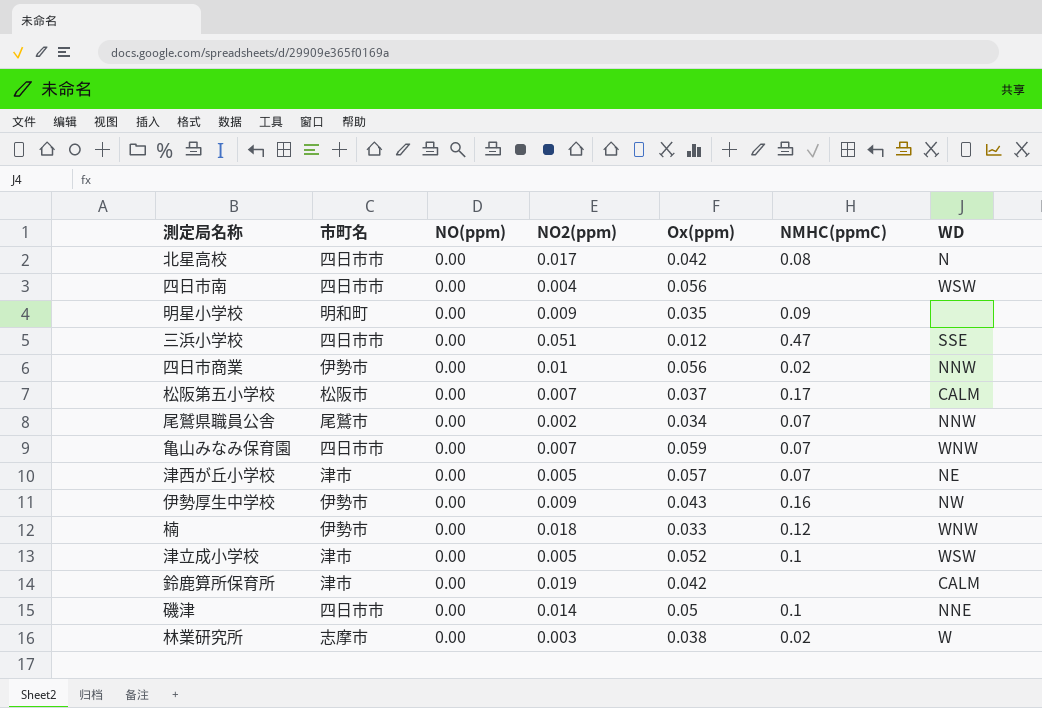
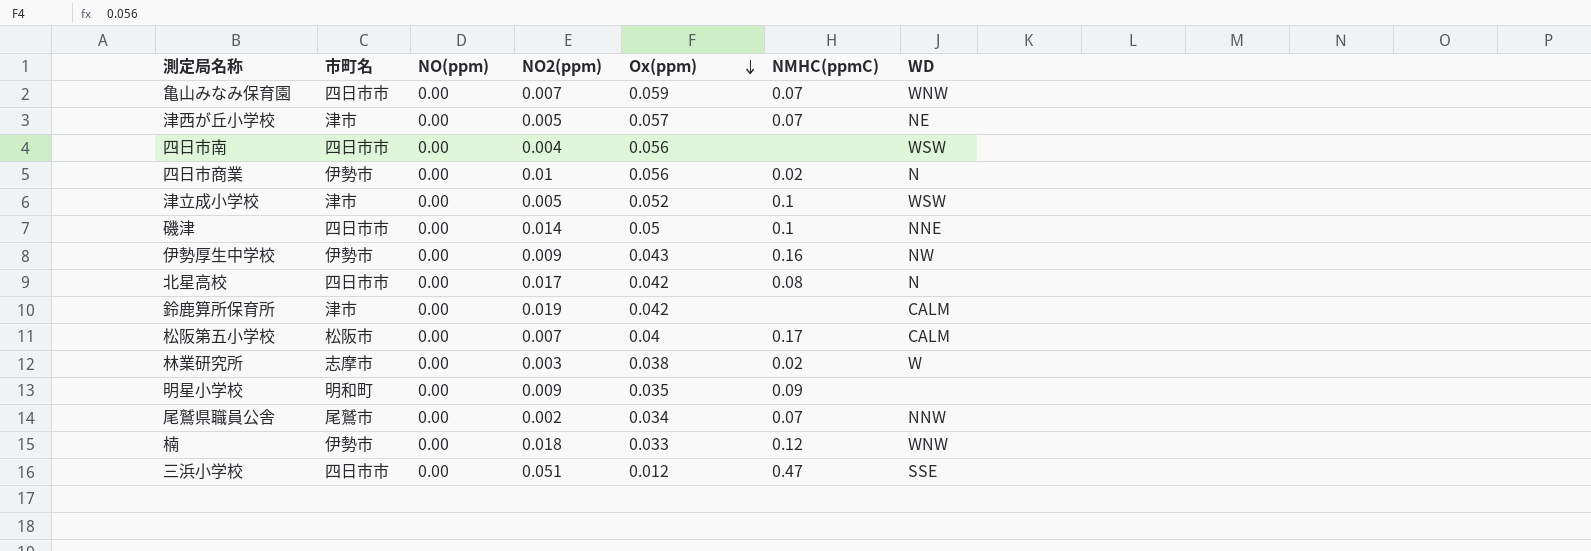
row order: none -> Ox(ppm) descending
四日市商業 | WD: NNW -> N
松阪第五小学校 | Ox(ppm): 0.037 -> 0.04

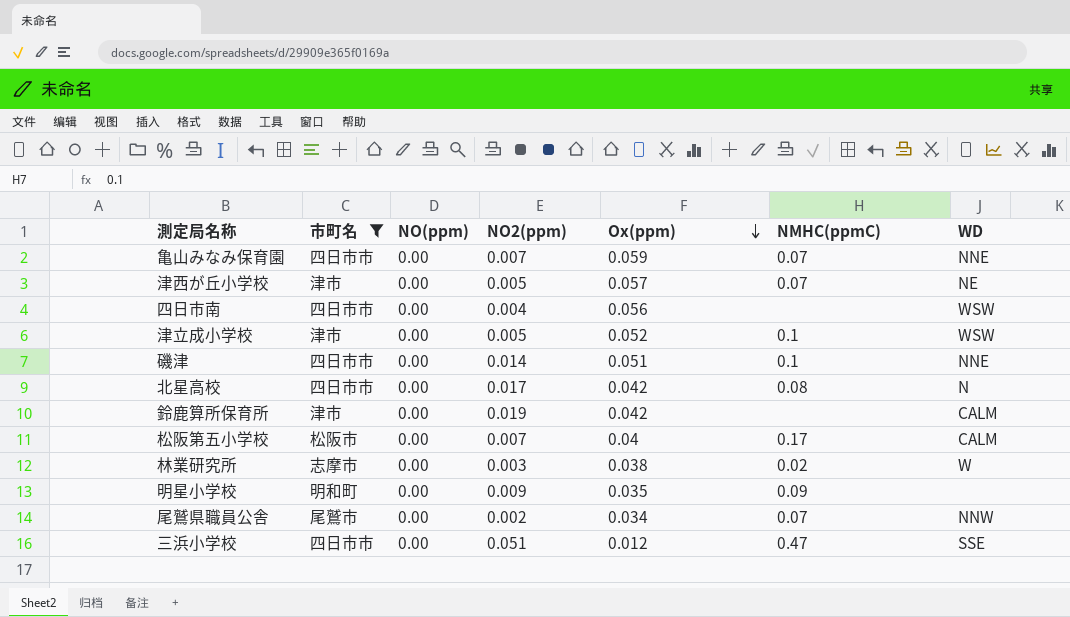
filter: none -> 市町名 != 伊勢市
亀山みなみ保育園 | WD: WNW -> NNE
磯津 | Ox(ppm): 0.05 -> 0.051

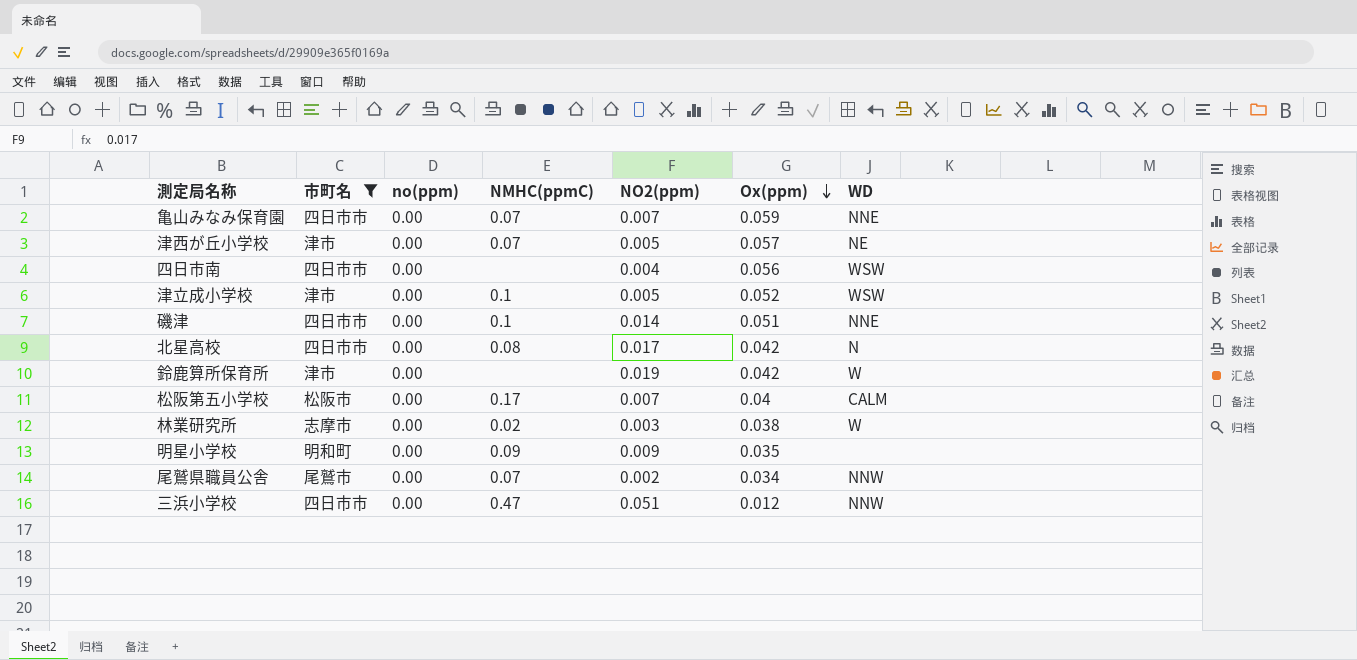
column name: NO(ppm) -> no(ppm)
column NMHC(ppmC) | position: 6 -> 4
鈴鹿算所保育所 | WD: CALM -> W
三浜小学校 | WD: SSE -> NNW

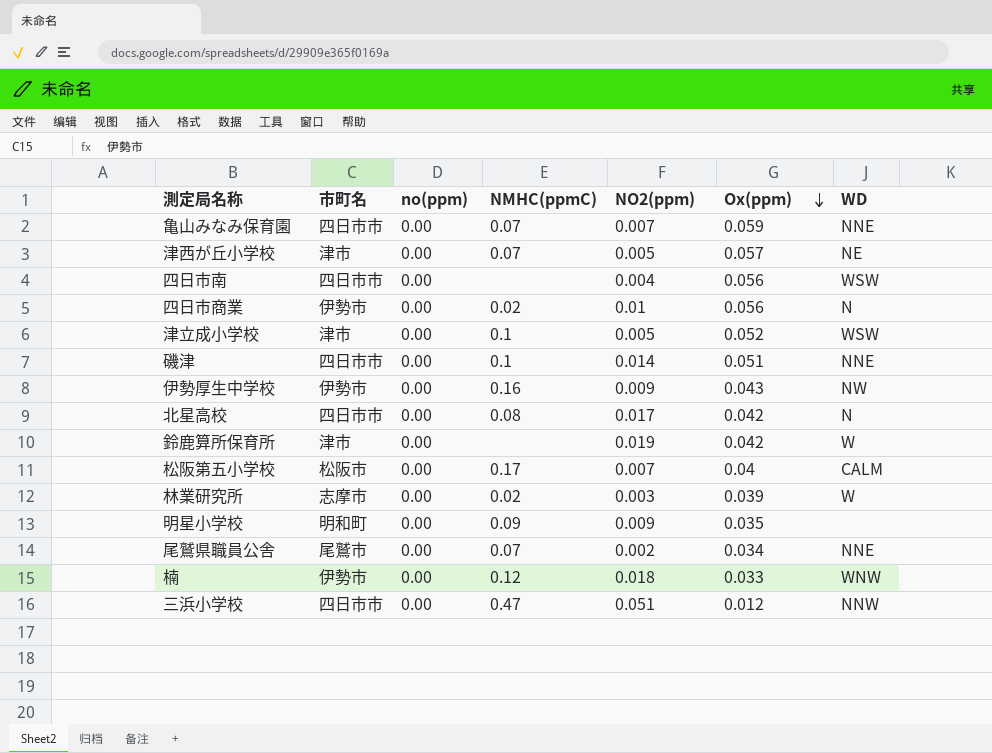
filter: 市町名 != 伊勢市 -> none
林業研究所 | Ox(ppm): 0.038 -> 0.039
尾鷲県職員公舎 | WD: NNW -> NNE

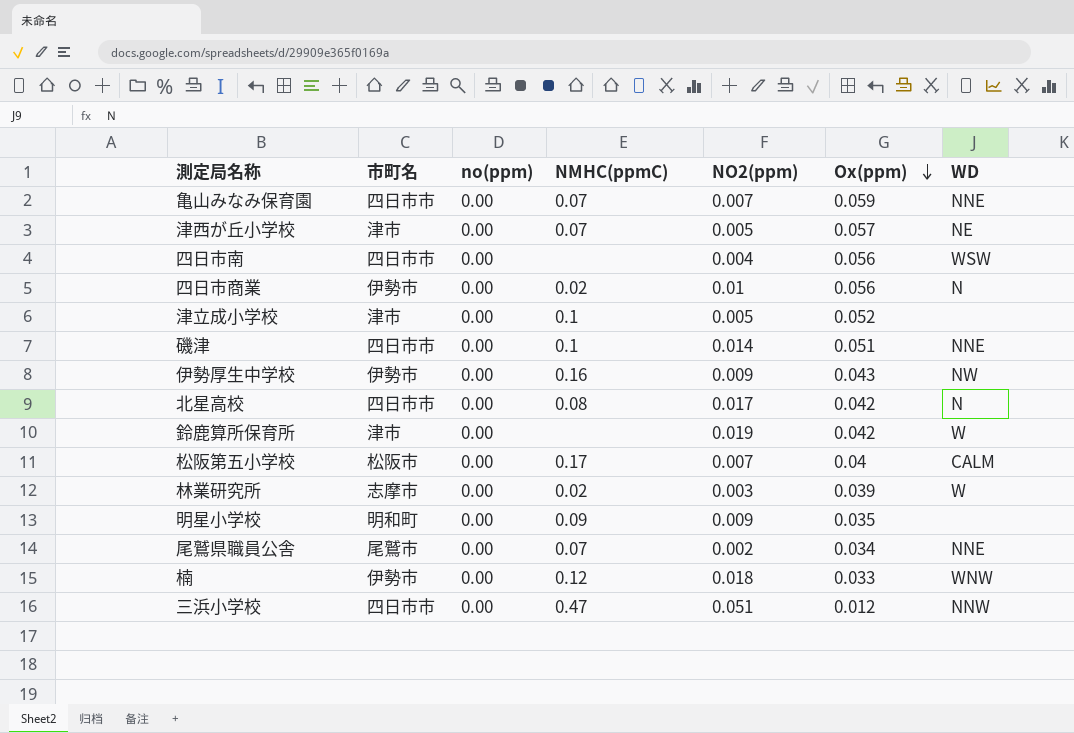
津立成小学校 | WD: WSW -> none

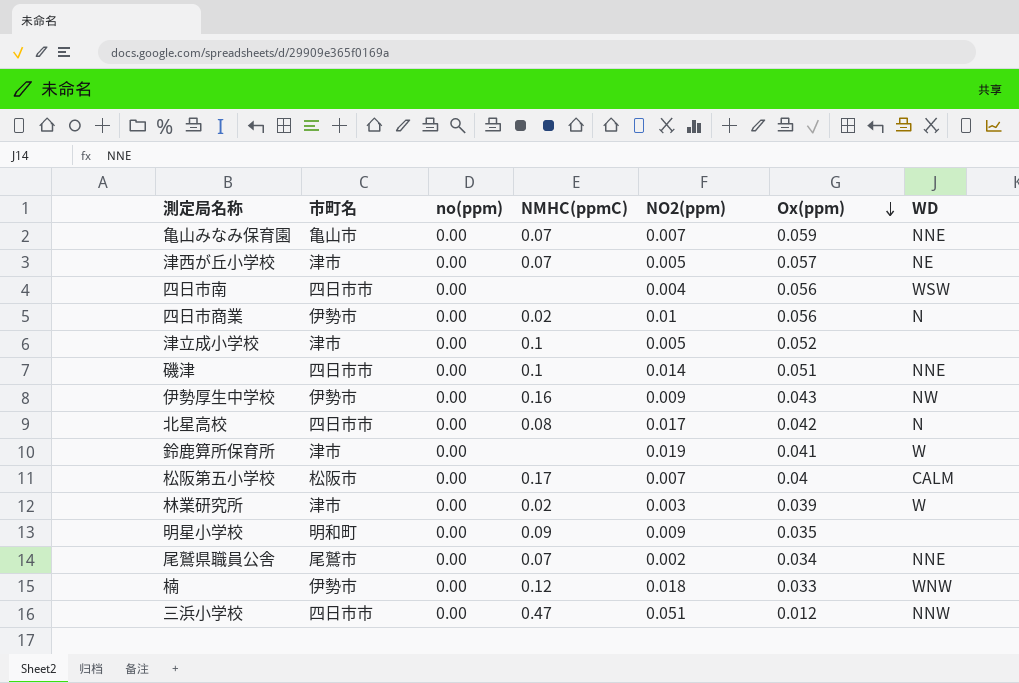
亀山みなみ保育園 | 市町名: 四日市市 -> 亀山市
鈴鹿算所保育所 | Ox(ppm): 0.042 -> 0.041
林業研究所 | 市町名: 志摩市 -> 津市

